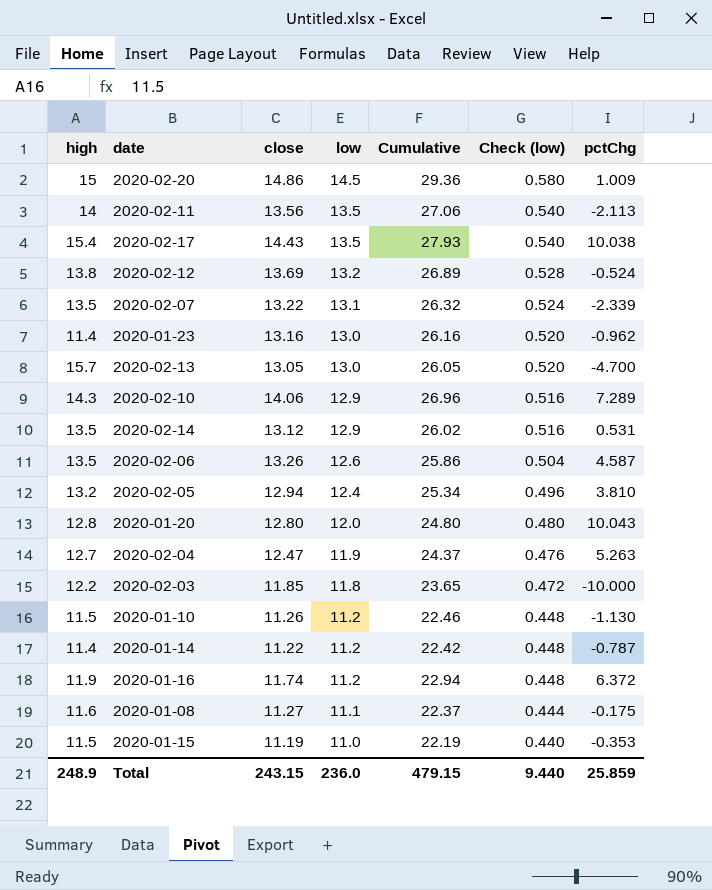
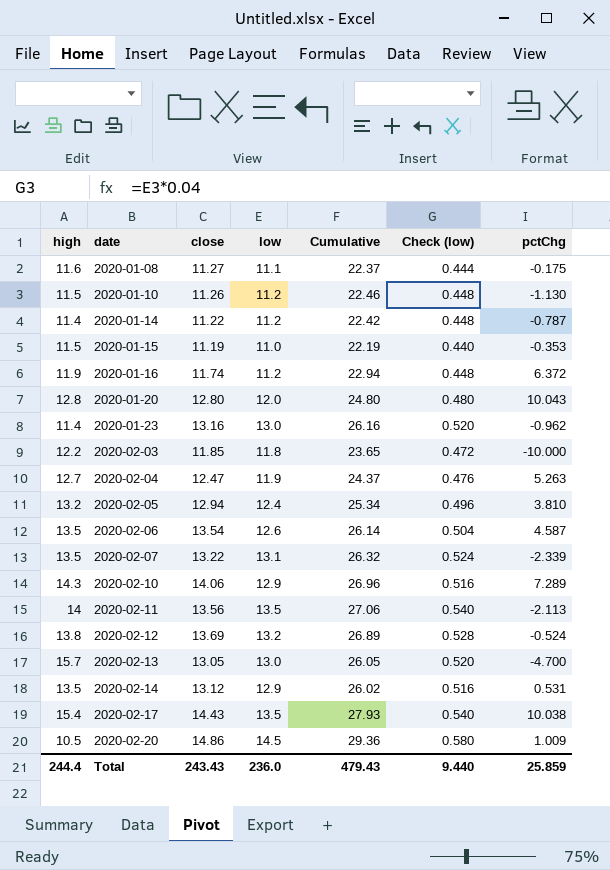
row order: low descending -> date ascending
2020-02-06 | close: 13.26 -> 13.54
2020-02-06 | Cumulative: 25.86 -> 26.14
2020-02-20 | high: 15 -> 10.5
Total | high: 248.9 -> 244.4
Total | close: 243.15 -> 243.43
Total | Cumulative: 479.15 -> 479.43

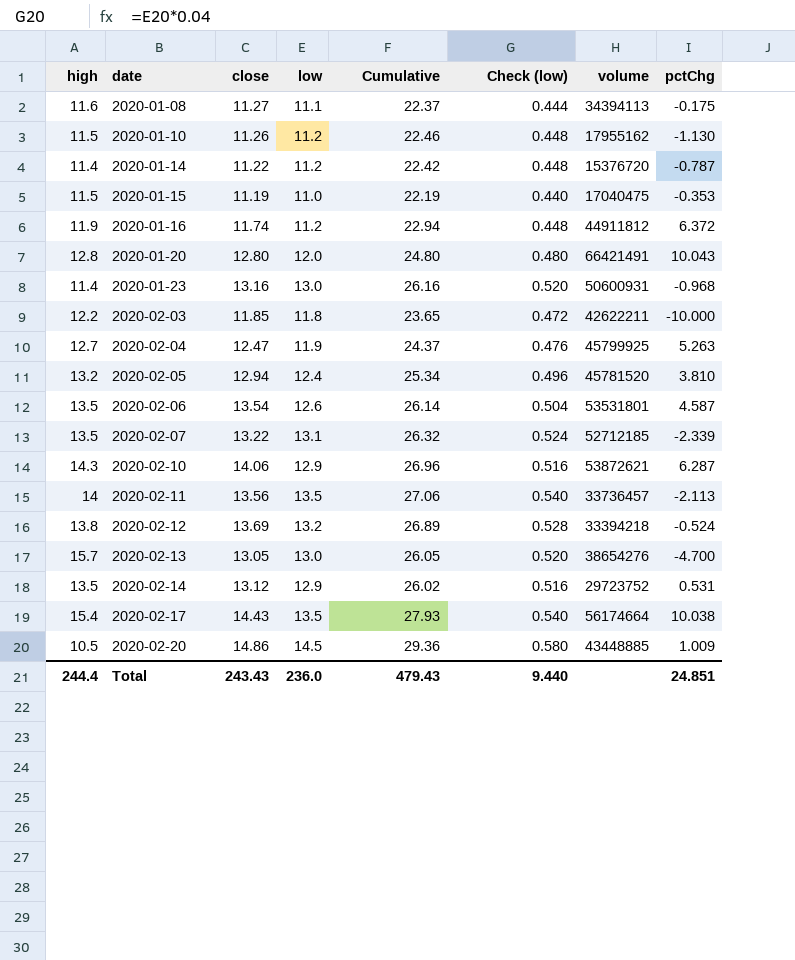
column volume | position: none -> 7
2020-01-23 | pctChg: -0.962 -> -0.968
2020-02-10 | pctChg: 7.289 -> 6.287
Total | pctChg: 25.859 -> 24.851

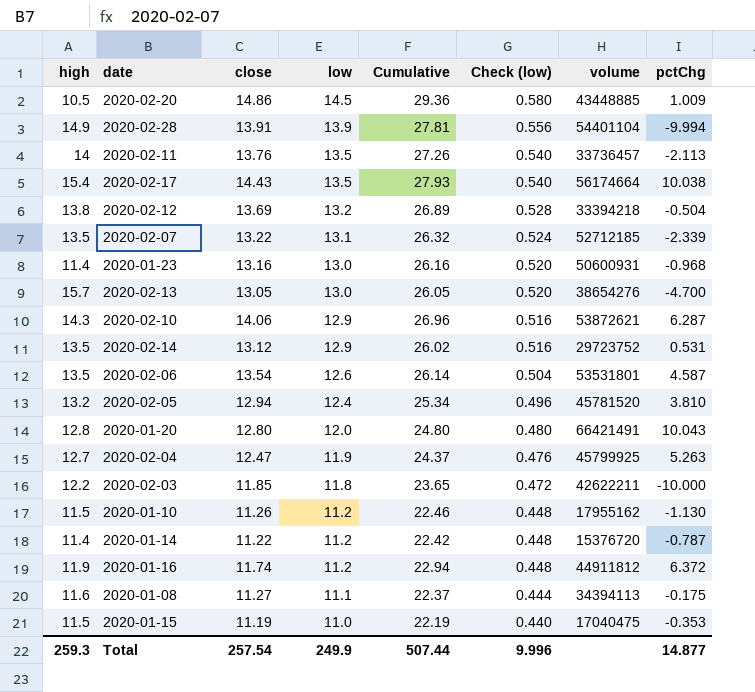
row order: date ascending -> low descending
row 2020-02-28: none -> 14.9 | 13.91 | 13.9 | 27.81 | 0.556 | 54401104 | -9.994
2020-02-11 | close: 13.56 -> 13.76
2020-02-11 | Cumulative: 27.06 -> 27.26
2020-02-12 | pctChg: -0.524 -> -0.504
Total | high: 244.4 -> 259.3
Total | close: 243.43 -> 257.54
Total | low: 236.0 -> 249.9
Total | Cumulative: 479.43 -> 507.44
Total | Check (low): 9.440 -> 9.996
Total | pctChg: 24.851 -> 14.877

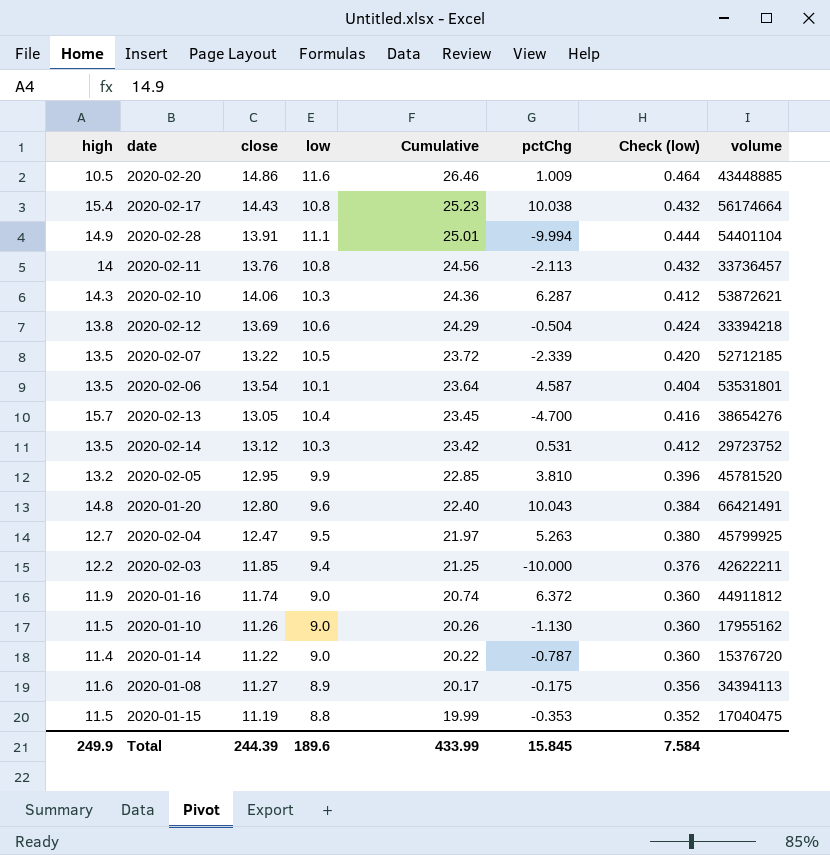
row order: low descending -> Cumulative descending
column pctChg | position: 8 -> 6
row 2020-01-23: 11.4 | 13.16 | 13.0 | 26.16 | 0.520 | 50600931 | -0.968 -> none
2020-02-20 | low: 14.5 -> 11.6
2020-02-20 | Cumulative: 29.36 -> 26.46
2020-02-20 | Check (low): 0.580 -> 0.464
2020-02-17 | low: 13.5 -> 10.8
2020-02-17 | Cumulative: 27.93 -> 25.23
2020-02-17 | Check (low): 0.540 -> 0.432
2020-02-28 | low: 13.9 -> 11.1
2020-02-28 | Cumulative: 27.81 -> 25.01
2020-02-28 | Check (low): 0.556 -> 0.444
2020-02-11 | low: 13.5 -> 10.8
2020-02-11 | Cumulative: 27.26 -> 24.56
2020-02-11 | Check (low): 0.540 -> 0.432
2020-02-10 | low: 12.9 -> 10.3
2020-02-10 | Cumulative: 26.96 -> 24.36
2020-02-10 | Check (low): 0.516 -> 0.412
2020-02-12 | low: 13.2 -> 10.6
2020-02-12 | Cumulative: 26.89 -> 24.29
2020-02-12 | Check (low): 0.528 -> 0.424
2020-02-07 | low: 13.1 -> 10.5
2020-02-07 | Cumulative: 26.32 -> 23.72
2020-02-07 | Check (low): 0.524 -> 0.420
2020-02-06 | low: 12.6 -> 10.1
2020-02-06 | Cumulative: 26.14 -> 23.64
2020-02-06 | Check (low): 0.504 -> 0.404
2020-02-13 | low: 13.0 -> 10.4
2020-02-13 | Cumulative: 26.05 -> 23.45
2020-02-13 | Check (low): 0.520 -> 0.416
2020-02-14 | low: 12.9 -> 10.3
2020-02-14 | Cumulative: 26.02 -> 23.42
2020-02-14 | Check (low): 0.516 -> 0.412
2020-02-05 | close: 12.94 -> 12.95
2020-02-05 | low: 12.4 -> 9.9
2020-02-05 | Cumulative: 25.34 -> 22.85
2020-02-05 | Check (low): 0.496 -> 0.396
2020-01-20 | high: 12.8 -> 14.8
2020-01-20 | low: 12.0 -> 9.6
2020-01-20 | Cumulative: 24.80 -> 22.40
2020-01-20 | Check (low): 0.480 -> 0.384
2020-02-04 | low: 11.9 -> 9.5
2020-02-04 | Cumulative: 24.37 -> 21.97
2020-02-04 | Check (low): 0.476 -> 0.380
2020-02-03 | low: 11.8 -> 9.4
2020-02-03 | Cumulative: 23.65 -> 21.25
2020-02-03 | Check (low): 0.472 -> 0.376
2020-01-16 | low: 11.2 -> 9.0
2020-01-16 | Cumulative: 22.94 -> 20.74
2020-01-16 | Check (low): 0.448 -> 0.360
2020-01-10 | low: 11.2 -> 9.0
2020-01-10 | Cumulative: 22.46 -> 20.26
2020-01-10 | Check (low): 0.448 -> 0.360
2020-01-14 | low: 11.2 -> 9.0
2020-01-14 | Cumulative: 22.42 -> 20.22
2020-01-14 | Check (low): 0.448 -> 0.360
2020-01-08 | low: 11.1 -> 8.9
2020-01-08 | Cumulative: 22.37 -> 20.17
2020-01-08 | Check (low): 0.444 -> 0.356
2020-01-15 | low: 11.0 -> 8.8
2020-01-15 | Cumulative: 22.19 -> 19.99
2020-01-15 | Check (low): 0.440 -> 0.352
Total | high: 259.3 -> 249.9
Total | close: 257.54 -> 244.39
Total | low: 249.9 -> 189.6
Total | Cumulative: 507.44 -> 433.99
Total | pctChg: 14.877 -> 15.845
Total | Check (low): 9.996 -> 7.584

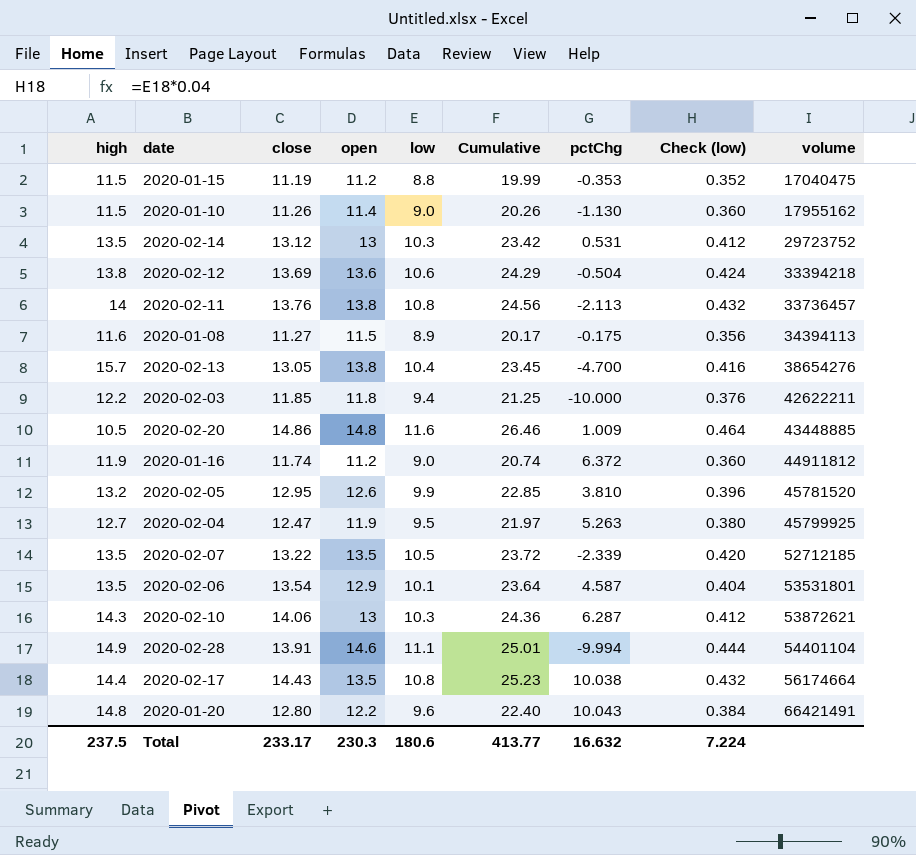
row order: Cumulative descending -> volume ascending
column open | position: none -> 4
row 2020-01-14: 11.4 | 11.22 | 9.0 | 20.22 | -0.787 | 0.360 | 15376720 -> none
2020-02-17 | high: 15.4 -> 14.4
Total | high: 249.9 -> 237.5
Total | close: 244.39 -> 233.17
Total | low: 189.6 -> 180.6
Total | Cumulative: 433.99 -> 413.77
Total | pctChg: 15.845 -> 16.632
Total | Check (low): 7.584 -> 7.224

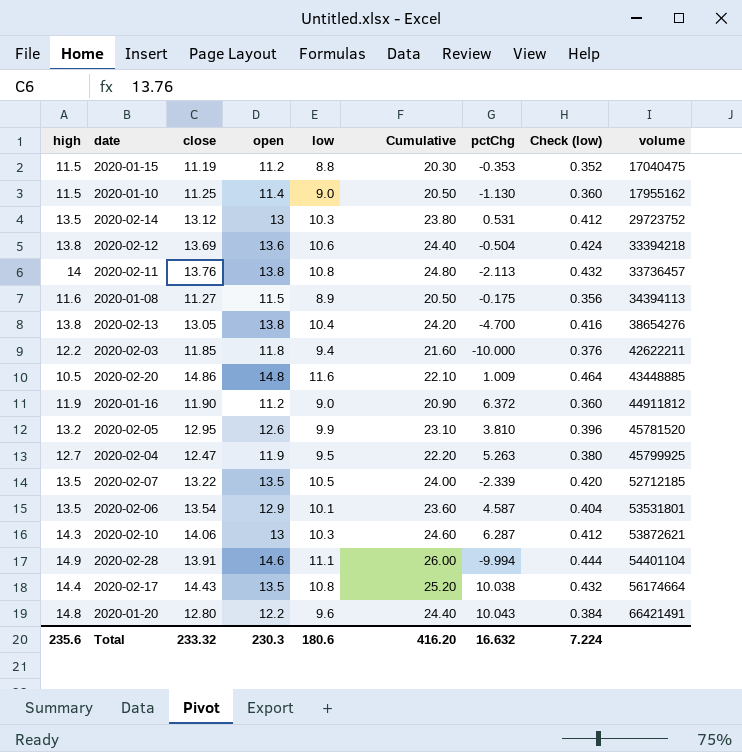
column Cumulative | formula: [close] + [low] -> [high] + [low]
2020-01-10 | close: 11.26 -> 11.25
2020-02-13 | high: 15.7 -> 13.8
2020-01-16 | close: 11.74 -> 11.90
Total | high: 237.5 -> 235.6
Total | close: 233.17 -> 233.32
Total | Cumulative: 413.77 -> 416.20

